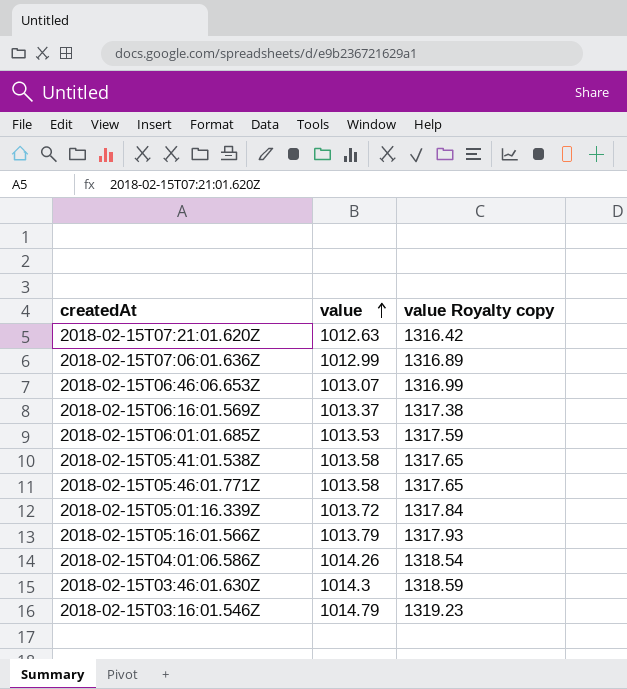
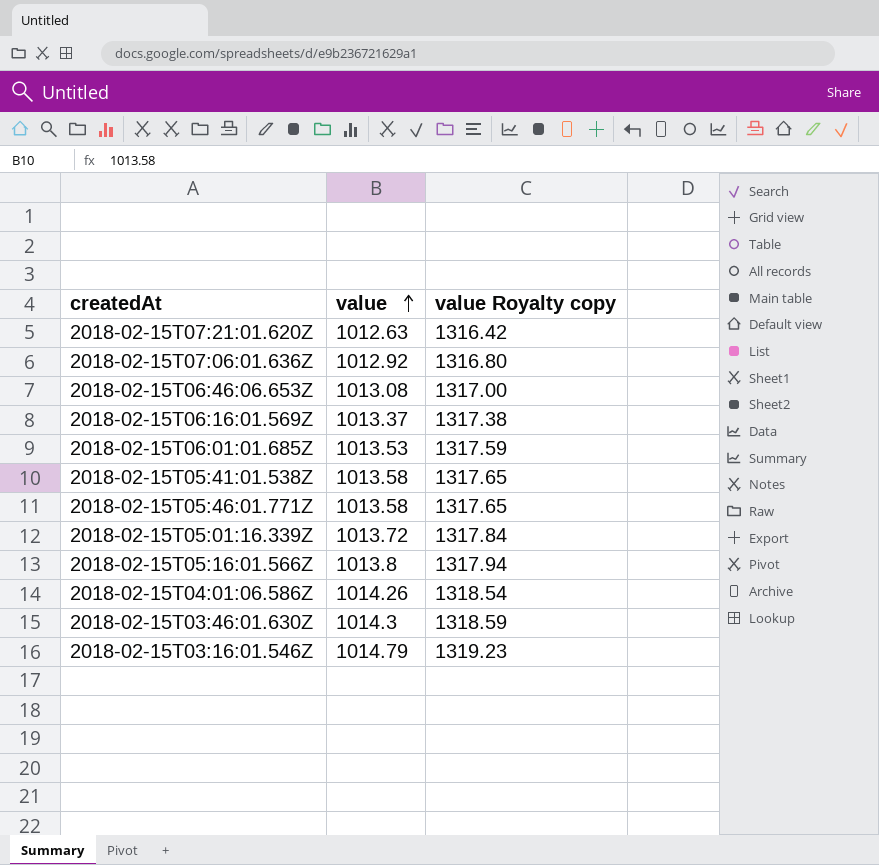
2018-02-15T07:06:01.636Z | value: 1012.99 -> 1012.92
2018-02-15T07:06:01.636Z | value Royalty copy: 1316.89 -> 1316.80
2018-02-15T06:46:06.653Z | value: 1013.07 -> 1013.08
2018-02-15T06:46:06.653Z | value Royalty copy: 1316.99 -> 1317.00
2018-02-15T05:16:01.566Z | value: 1013.79 -> 1013.8
2018-02-15T05:16:01.566Z | value Royalty copy: 1317.93 -> 1317.94

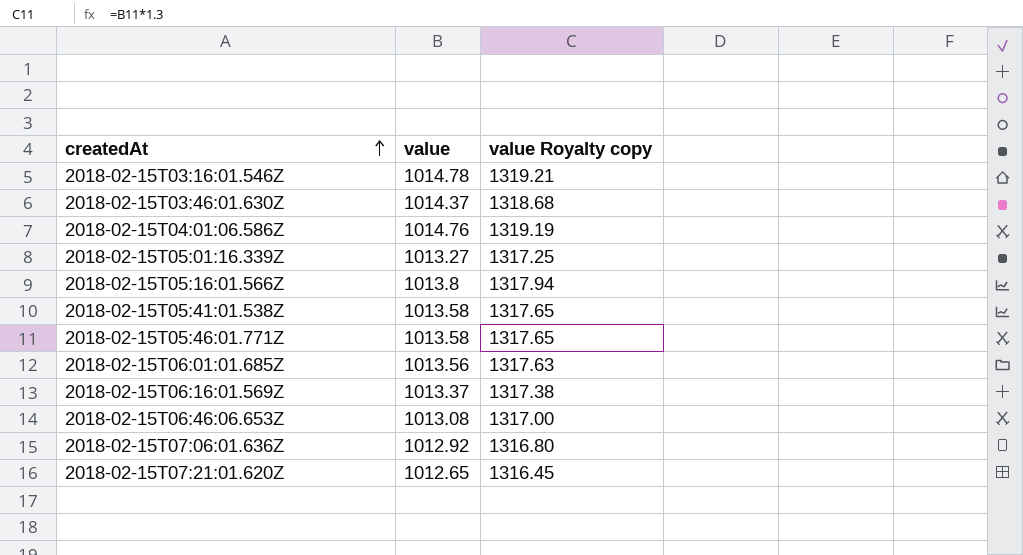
row order: value ascending -> createdAt ascending
2018-02-15T03:16:01.546Z | value: 1014.79 -> 1014.78
2018-02-15T03:16:01.546Z | value Royalty copy: 1319.23 -> 1319.21
2018-02-15T03:46:01.630Z | value: 1014.3 -> 1014.37
2018-02-15T03:46:01.630Z | value Royalty copy: 1318.59 -> 1318.68
2018-02-15T04:01:06.586Z | value: 1014.26 -> 1014.76
2018-02-15T04:01:06.586Z | value Royalty copy: 1318.54 -> 1319.19
2018-02-15T05:01:16.339Z | value: 1013.72 -> 1013.27
2018-02-15T05:01:16.339Z | value Royalty copy: 1317.84 -> 1317.25
2018-02-15T06:01:01.685Z | value: 1013.53 -> 1013.56
2018-02-15T06:01:01.685Z | value Royalty copy: 1317.59 -> 1317.63
2018-02-15T07:21:01.620Z | value: 1012.63 -> 1012.65
2018-02-15T07:21:01.620Z | value Royalty copy: 1316.42 -> 1316.45

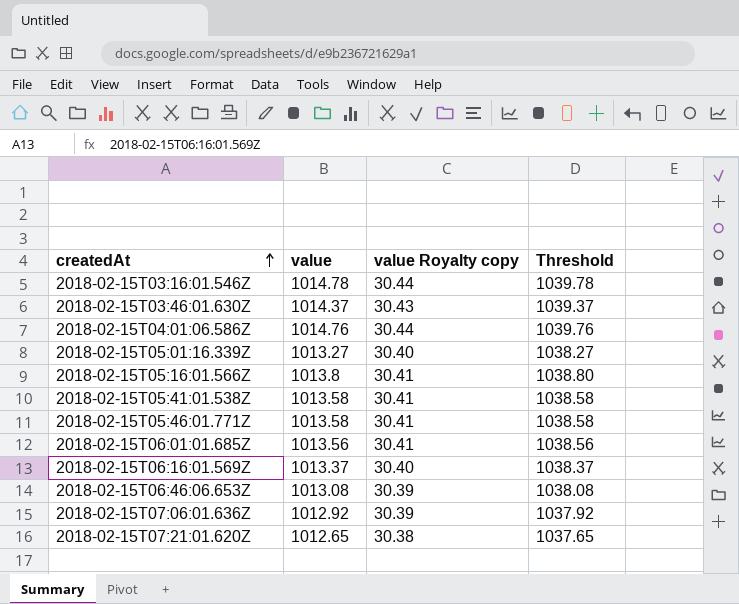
column value Royalty copy | formula: [value] * 1.3 -> [value] * 0.03
column Threshold | formula: none -> [value] + 25

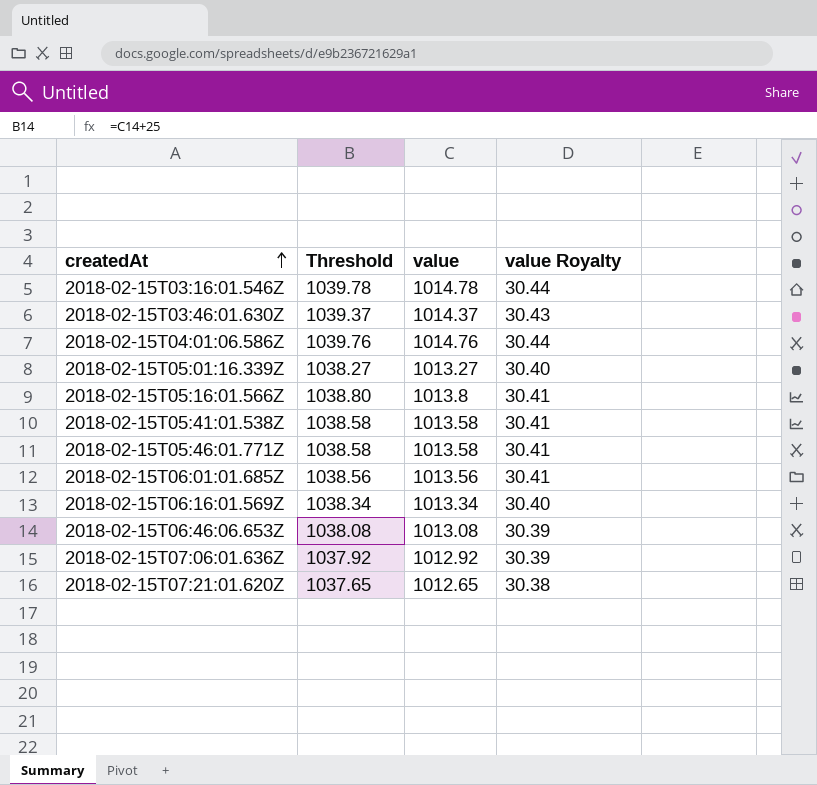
column Threshold | position: 4 -> 2
column name: value Royalty copy -> value Royalty
2018-02-15T06:16:01.569Z | Threshold: 1038.37 -> 1038.34
2018-02-15T06:16:01.569Z | value: 1013.37 -> 1013.34

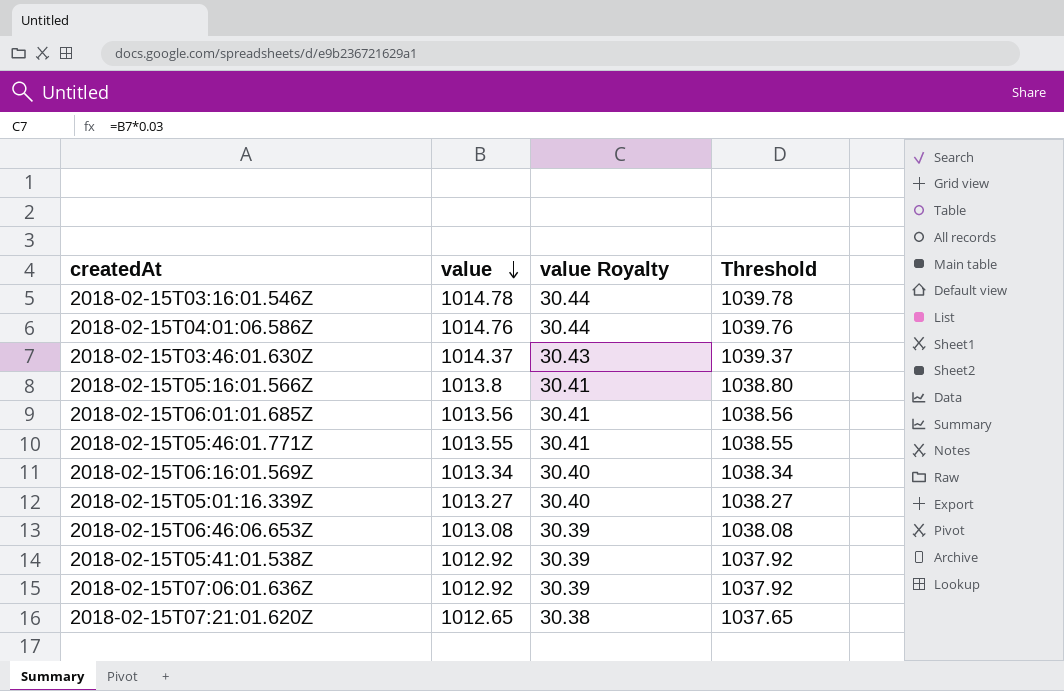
row order: createdAt ascending -> value descending
column Threshold | position: 2 -> 4
2018-02-15T05:46:01.771Z | value: 1013.58 -> 1013.55
2018-02-15T05:46:01.771Z | Threshold: 1038.58 -> 1038.55
2018-02-15T05:41:01.538Z | value: 1013.58 -> 1012.92
2018-02-15T05:41:01.538Z | value Royalty: 30.41 -> 30.39
2018-02-15T05:41:01.538Z | Threshold: 1038.58 -> 1037.92

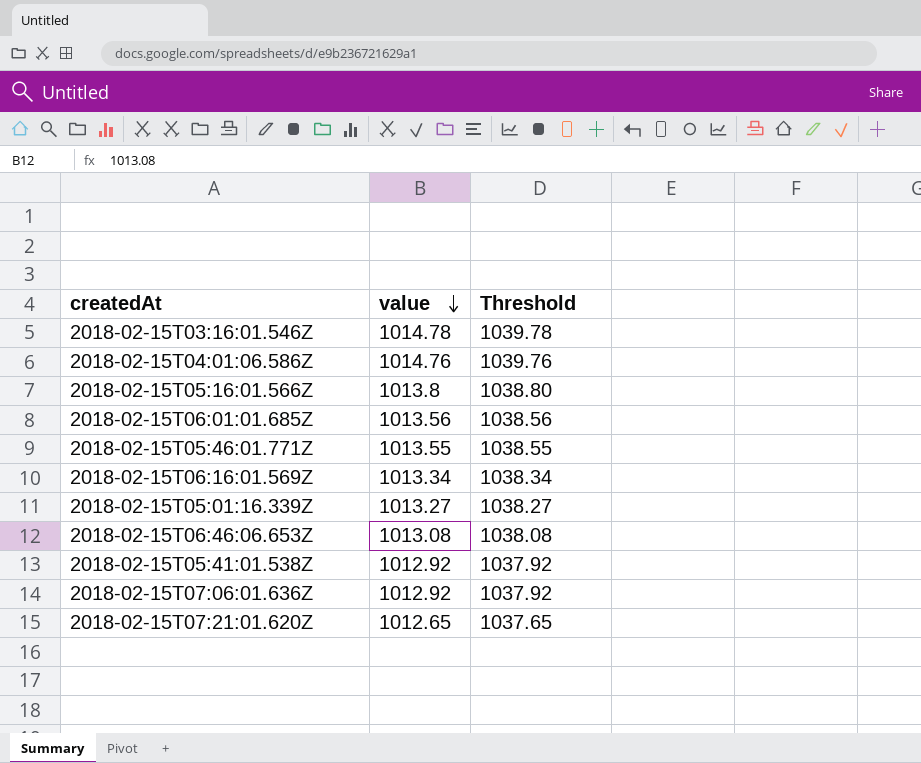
column value Royalty | formula: [value] * 0.03 -> none
row 2018-02-15T03:46:01.630Z: 1014.37 | 30.43 | 1039.37 -> none

